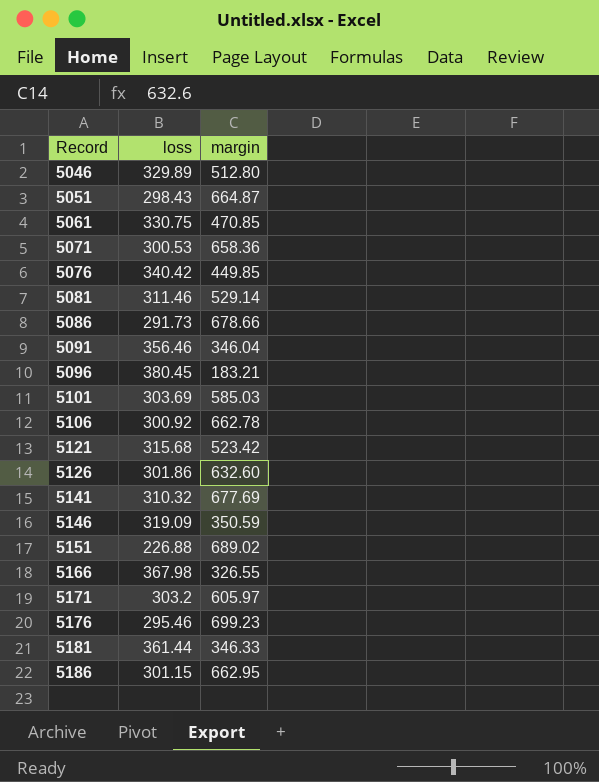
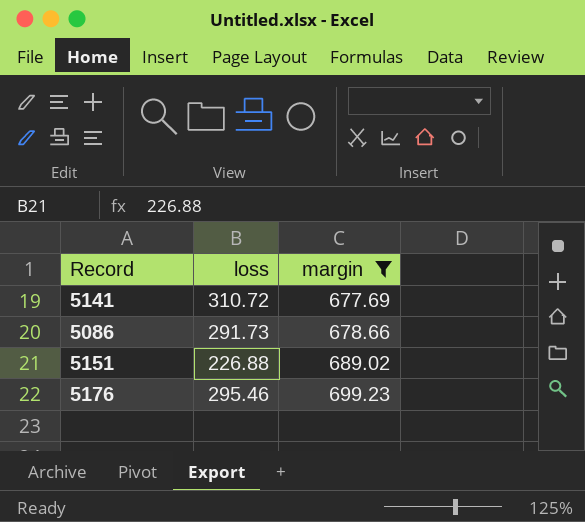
filter: none -> margin >= 677.69
row order: Record ascending -> margin ascending
5141 | loss: 310.32 -> 310.72

